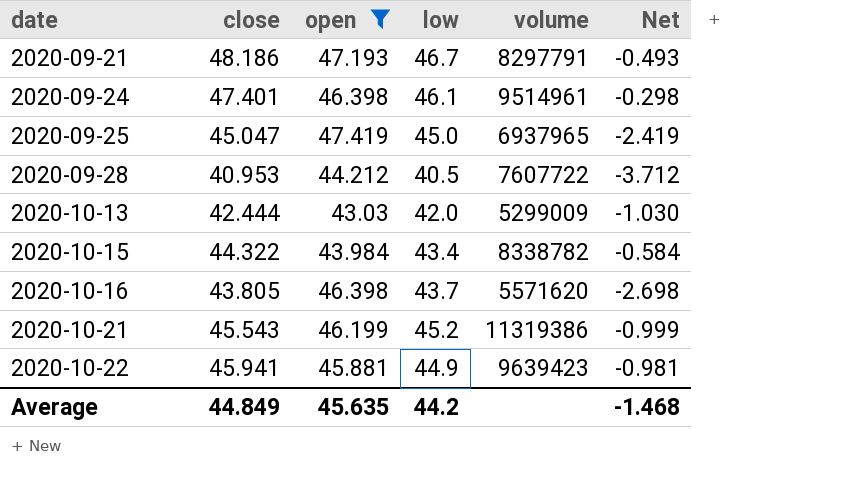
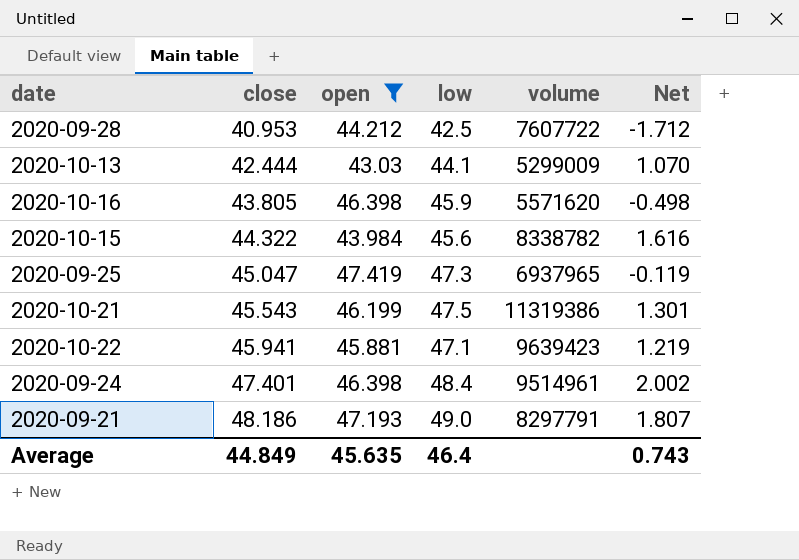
row order: date ascending -> close ascending
2020-09-28 | low: 40.5 -> 42.5
2020-09-28 | Net: -3.712 -> -1.712
2020-10-13 | low: 42.0 -> 44.1
2020-10-13 | Net: -1.030 -> 1.070
2020-10-16 | low: 43.7 -> 45.9
2020-10-16 | Net: -2.698 -> -0.498
2020-10-15 | low: 43.4 -> 45.6
2020-10-15 | Net: -0.584 -> 1.616
2020-09-25 | low: 45.0 -> 47.3
2020-09-25 | Net: -2.419 -> -0.119
2020-10-21 | low: 45.2 -> 47.5
2020-10-21 | Net: -0.999 -> 1.301
2020-10-22 | low: 44.9 -> 47.1
2020-10-22 | Net: -0.981 -> 1.219
2020-09-24 | low: 46.1 -> 48.4
2020-09-24 | Net: -0.298 -> 2.002
2020-09-21 | low: 46.7 -> 49.0
2020-09-21 | Net: -0.493 -> 1.807
Average | low: 44.2 -> 46.4
Average | Net: -1.468 -> 0.743

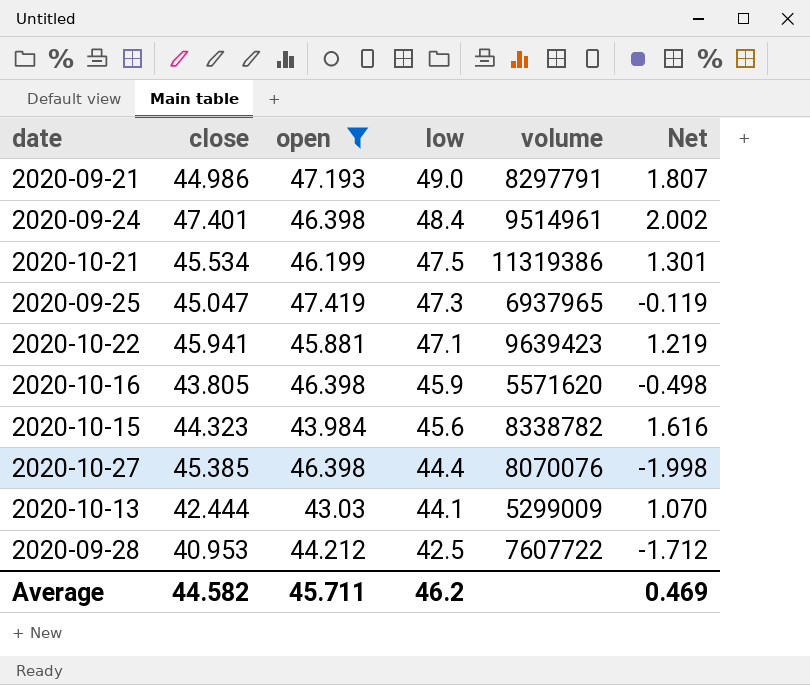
row order: close ascending -> low descending
2020-09-21 | close: 48.186 -> 44.986
2020-10-21 | close: 45.543 -> 45.534
2020-10-15 | close: 44.322 -> 44.323
row 2020-10-27: none -> 45.385 | 46.398 | 44.4 | 8070076 | -1.998
Average | close: 44.849 -> 44.582
Average | open: 45.635 -> 45.711
Average | low: 46.4 -> 46.2
Average | Net: 0.743 -> 0.469

